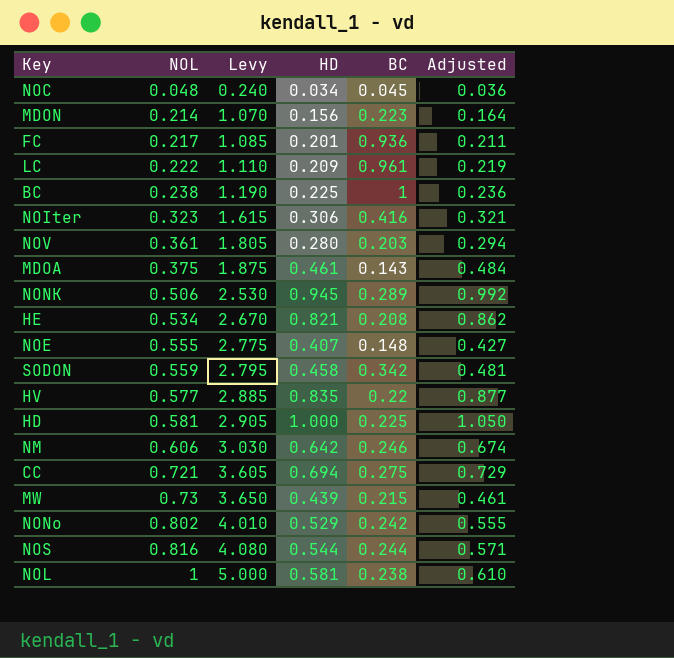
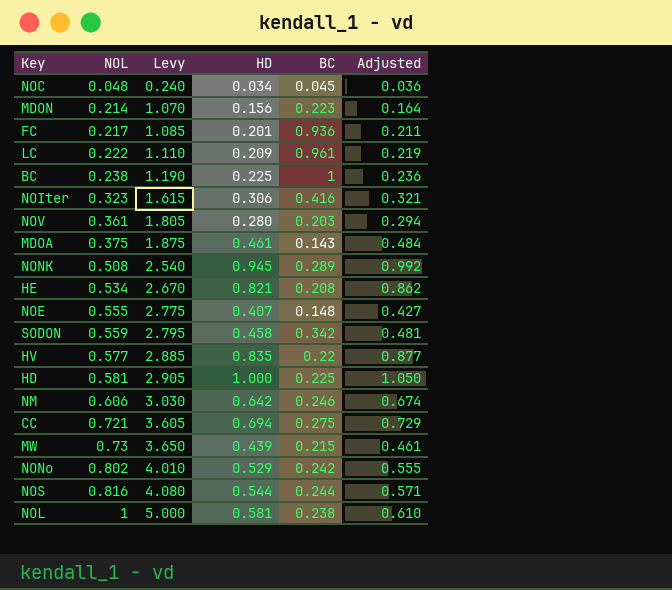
NONK | NOL: 0.506 -> 0.508
NONK | Levy: 2.530 -> 2.540

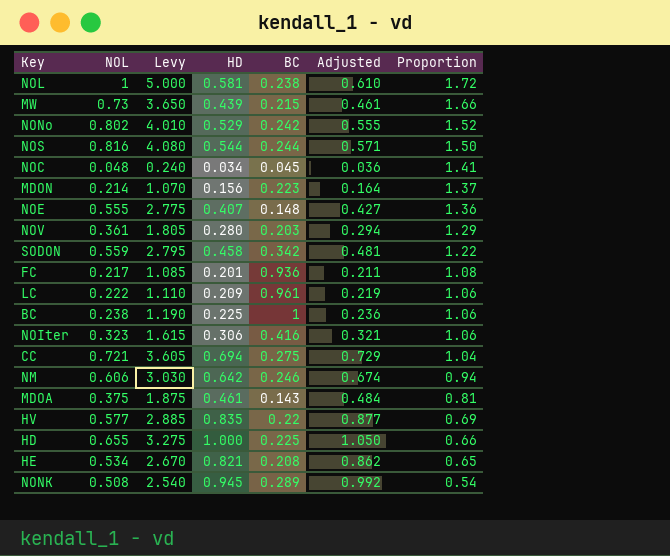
row order: NOL ascending -> Proportion descending
column Proportion | formula: none -> [NOL] / [HD]
HD | NOL: 0.581 -> 0.655
HD | Levy: 2.905 -> 3.275

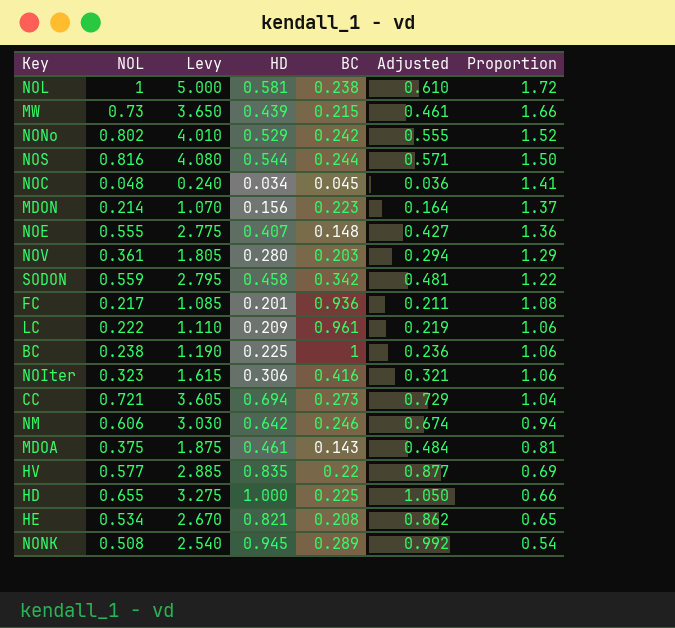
CC | BC: 0.275 -> 0.273

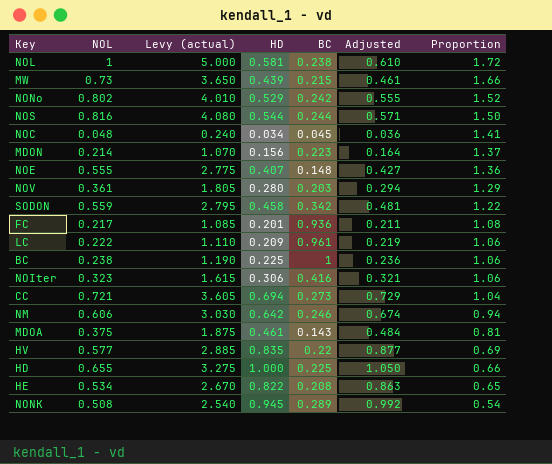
column name: Levy -> Levy (actual)
HE | HD: 0.821 -> 0.822
HE | Adjusted: 0.862 -> 0.863

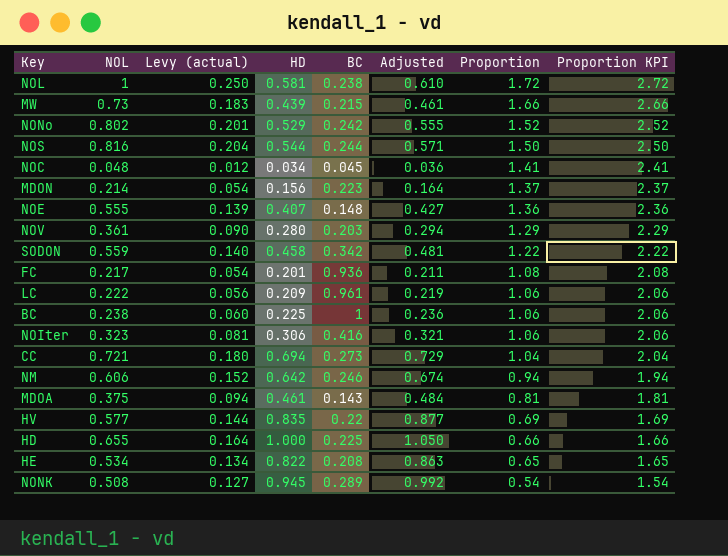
column Levy (actual) | formula: [NOL] * 5 -> [NOL] * 0.25
column Proportion KPI | formula: none -> [Proportion] + 1

